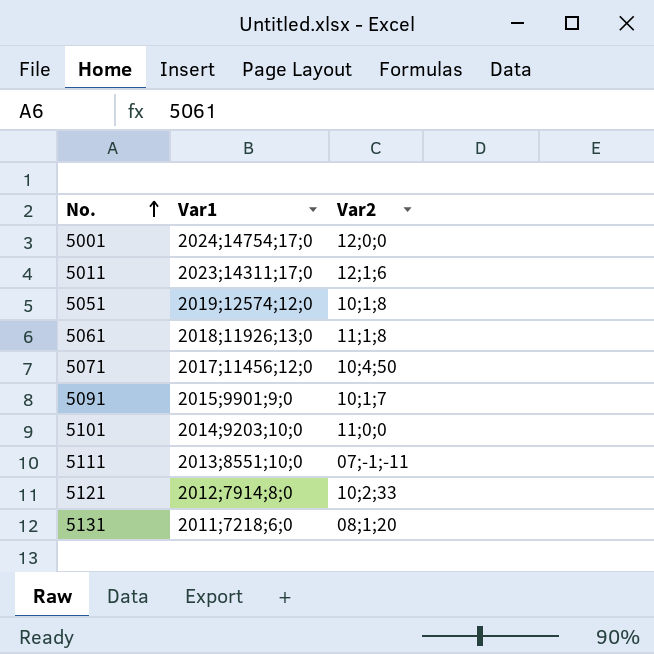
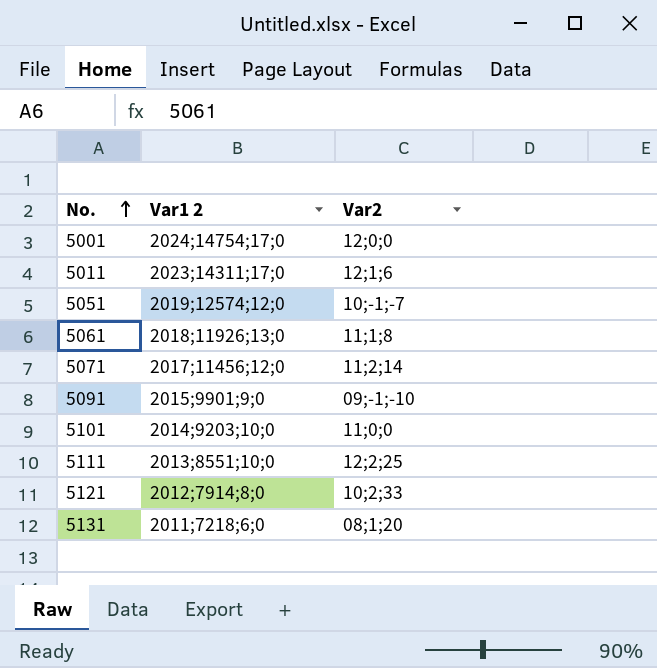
column name: Var1 -> Var1 2
5051 | Var2: 10;1;8 -> 10;-1;-7
5071 | Var2: 10;4;50 -> 11;2;14
5091 | Var2: 10;1;7 -> 09;-1;-10
5111 | Var2: 07;-1;-11 -> 12;2;25

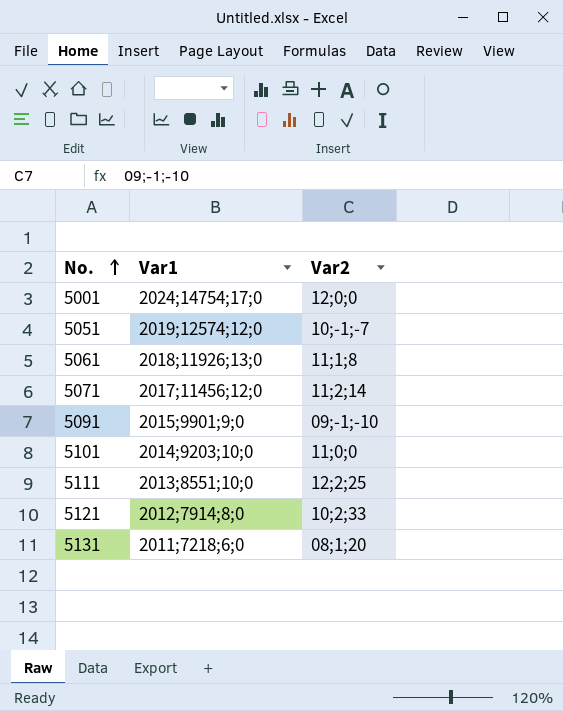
column name: Var1 2 -> Var1
row 5011: 2023;14311;17;0 | 12;1;6 -> none

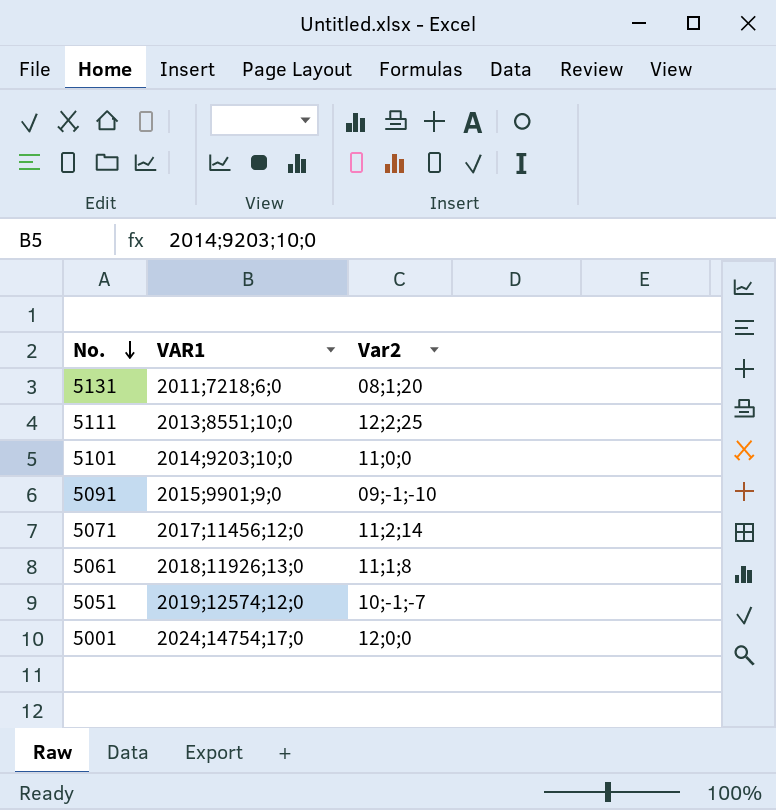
row order: No. ascending -> No. descending
column name: Var1 -> VAR1
row 5121: 2012;7914;8;0 | 10;2;33 -> none

